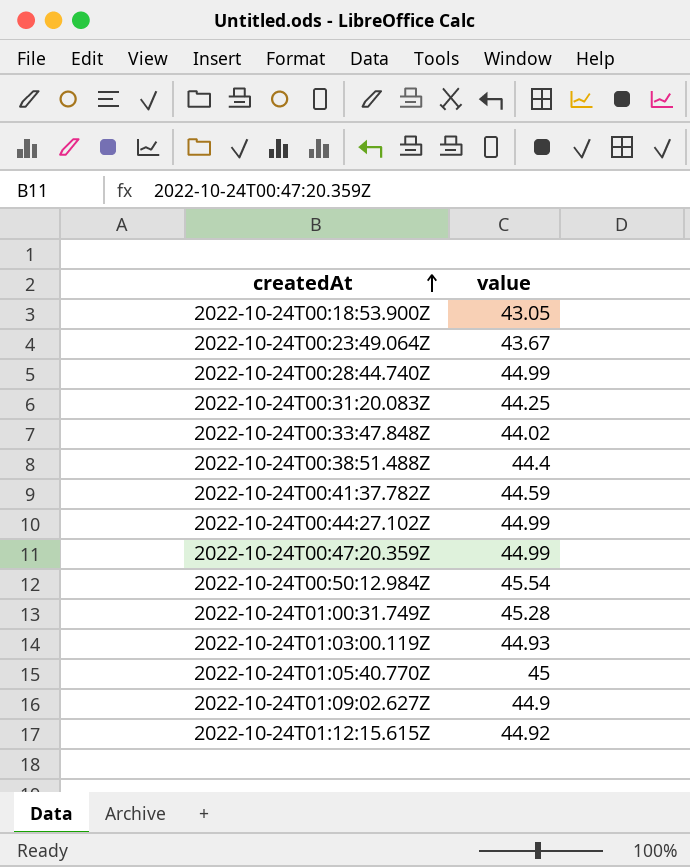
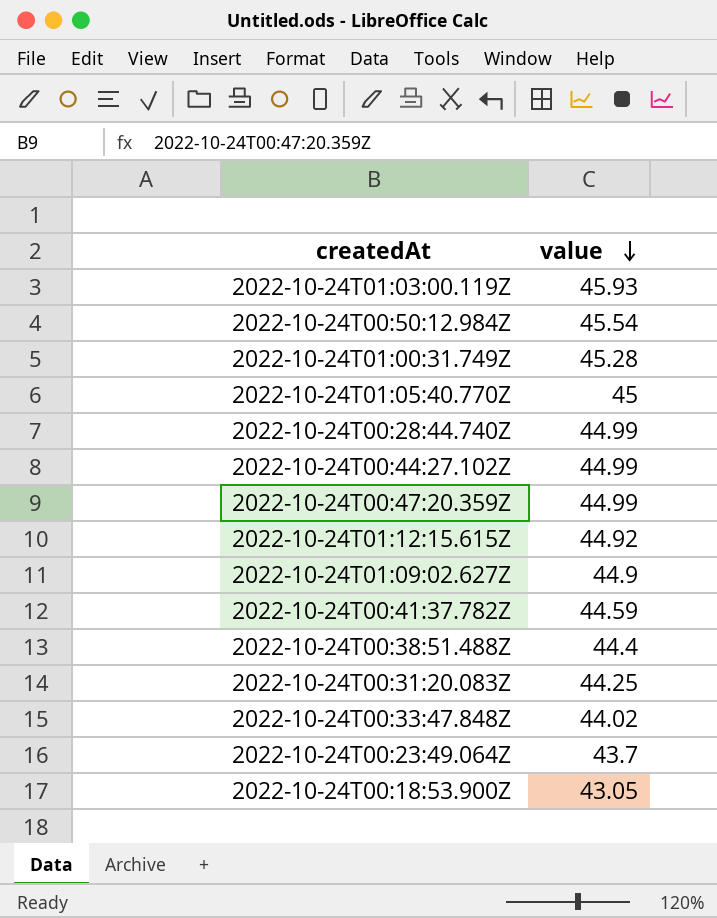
row order: createdAt ascending -> value descending
2022-10-24T01:03:00.119Z | value: 44.93 -> 45.93
2022-10-24T00:23:49.064Z | value: 43.67 -> 43.7

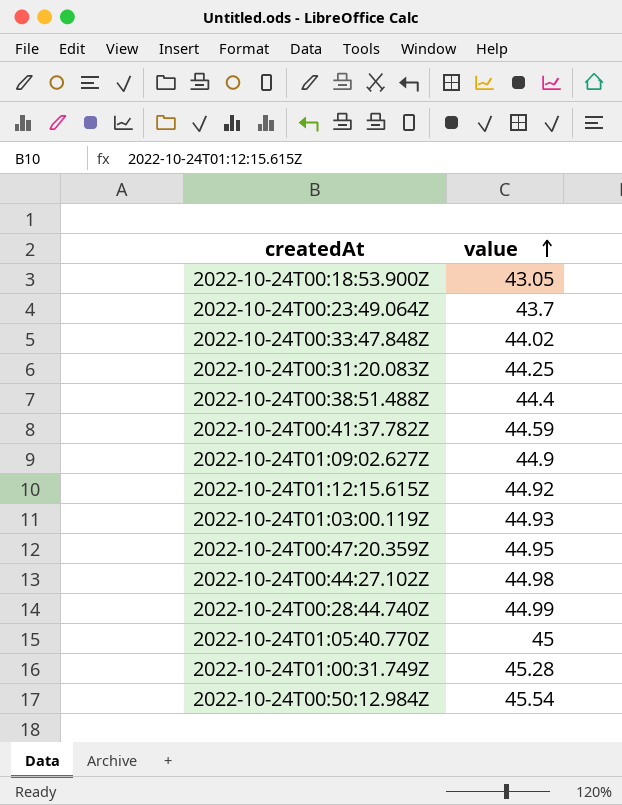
row order: value descending -> value ascending
2022-10-24T01:03:00.119Z | value: 45.93 -> 44.93
2022-10-24T00:47:20.359Z | value: 44.99 -> 44.95
2022-10-24T00:44:27.102Z | value: 44.99 -> 44.98

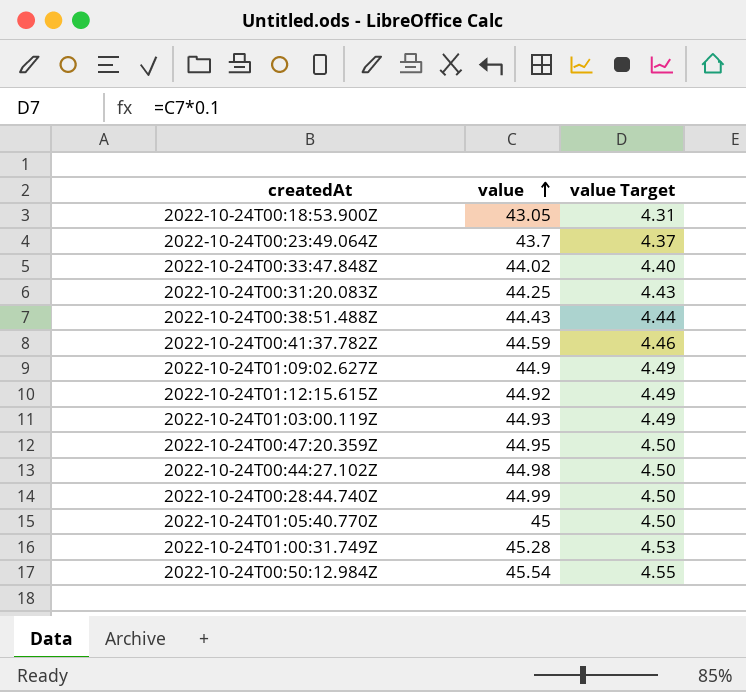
column value Target | formula: none -> [value] * 0.1
2022-10-24T00:38:51.488Z | value: 44.4 -> 44.43

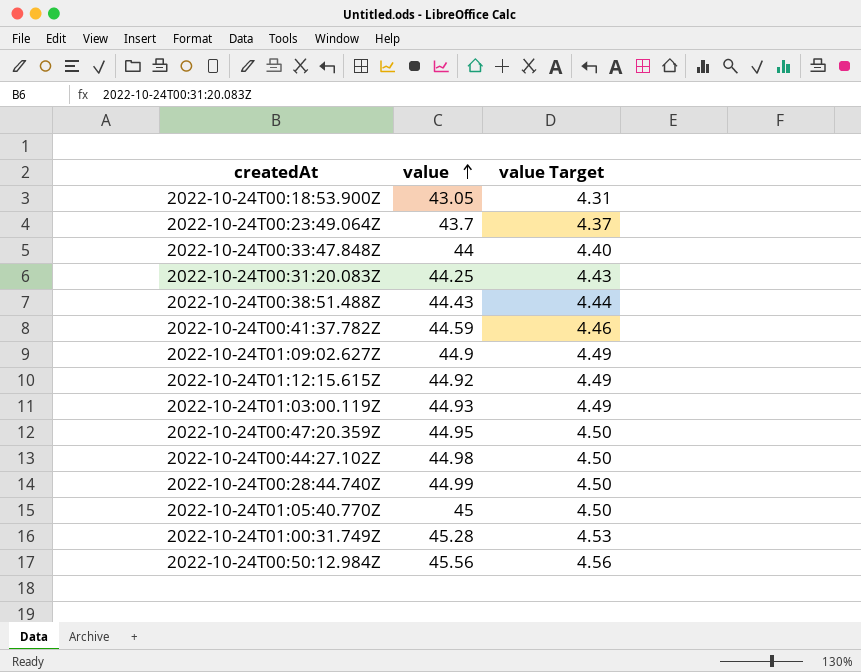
2022-10-24T00:33:47.848Z | value: 44.02 -> 44
2022-10-24T00:50:12.984Z | value: 45.54 -> 45.56
2022-10-24T00:50:12.984Z | value Target: 4.55 -> 4.56

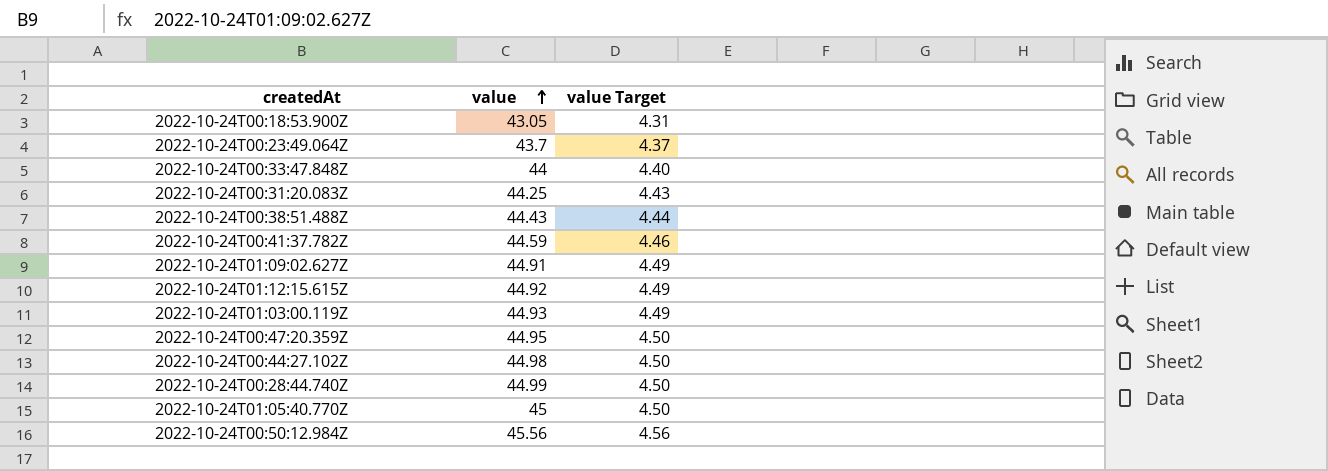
row 2022-10-24T01:00:31.749Z: 45.28 | 4.53 -> none
2022-10-24T01:09:02.627Z | value: 44.9 -> 44.91

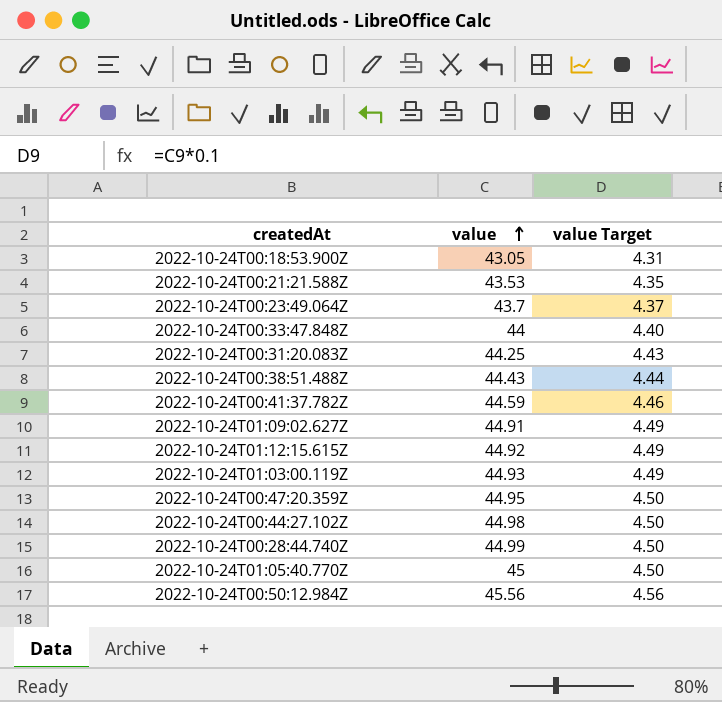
row 2022-10-24T00:21:21.588Z: none -> 43.53 | 4.35

